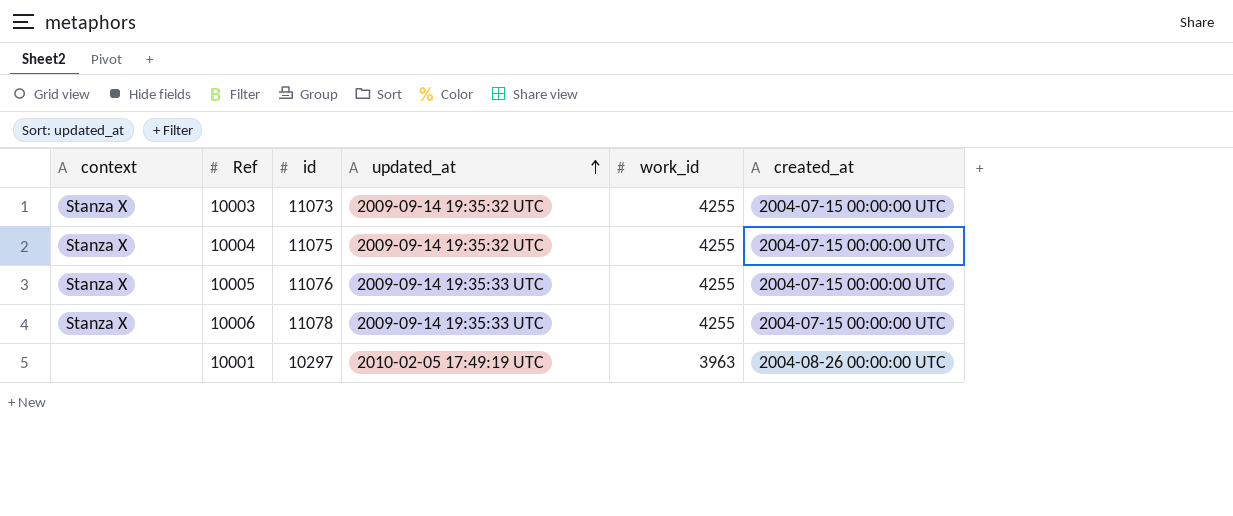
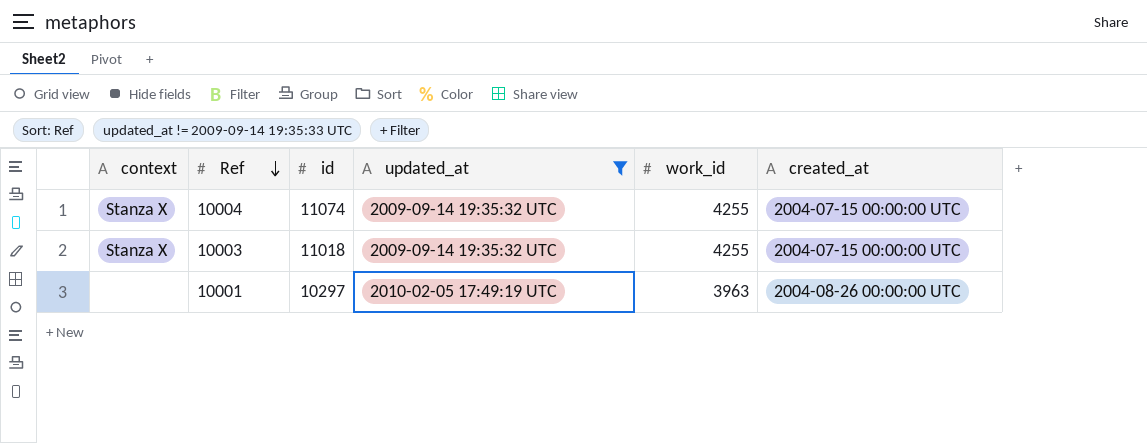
filter: none -> updated_at != 2009-09-14 19:35:33 UTC
row order: updated_at ascending -> Ref descending
10004 | id: 11075 -> 11074
10003 | id: 11073 -> 11018

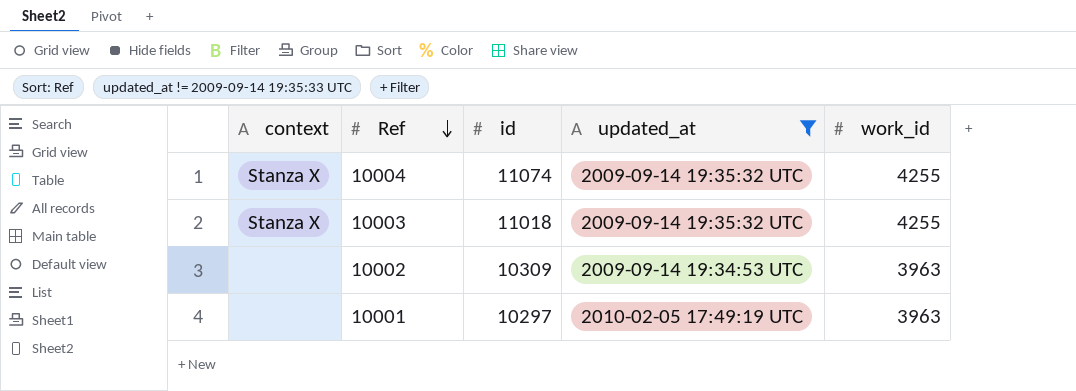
column created_at | position: 6 -> none
row 10002: none -> none | 10309 | 2009-09-14 19:34:53 UTC | 3963

